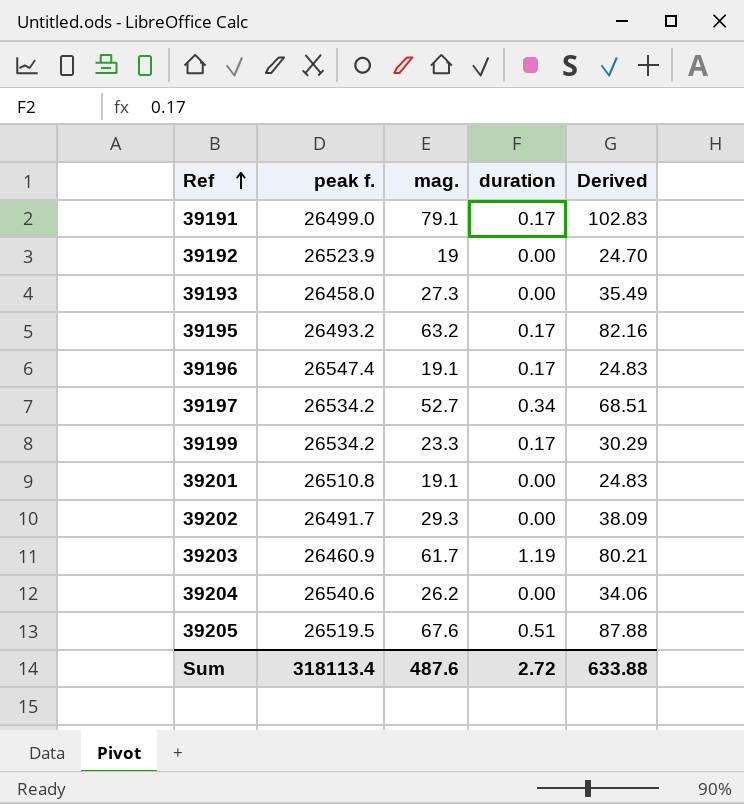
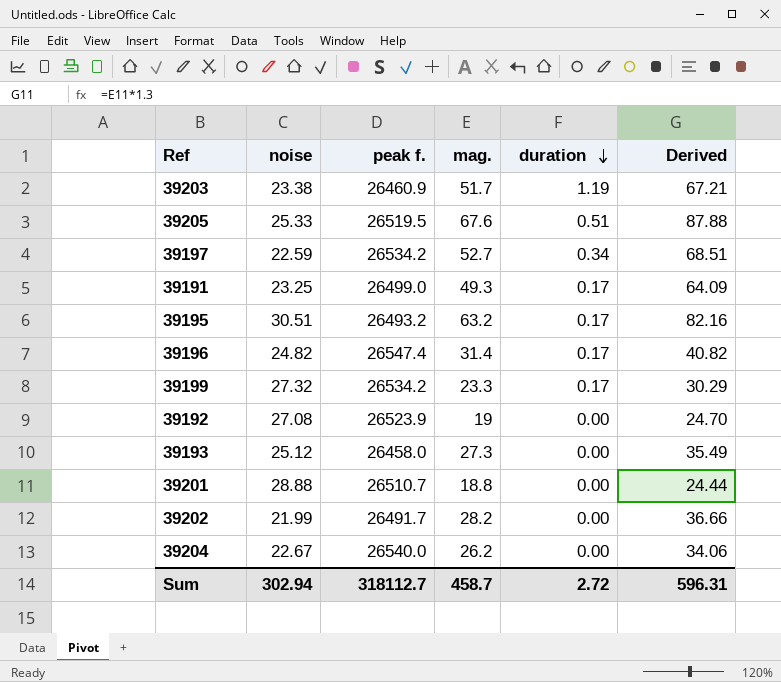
row order: Ref ascending -> duration descending
column noise | position: none -> 2
39203 | mag.: 61.7 -> 51.7
39203 | Derived: 80.21 -> 67.21
39191 | mag.: 79.1 -> 49.3
39191 | Derived: 102.83 -> 64.09
39196 | mag.: 19.1 -> 31.4
39196 | Derived: 24.83 -> 40.82
39201 | peak f.: 26510.8 -> 26510.7
39201 | mag.: 19.1 -> 18.8
39201 | Derived: 24.83 -> 24.44
39202 | mag.: 29.3 -> 28.2
39202 | Derived: 38.09 -> 36.66
39204 | peak f.: 26540.6 -> 26540.0
Sum | peak f.: 318113.4 -> 318112.7
Sum | mag.: 487.6 -> 458.7
Sum | Derived: 633.88 -> 596.31

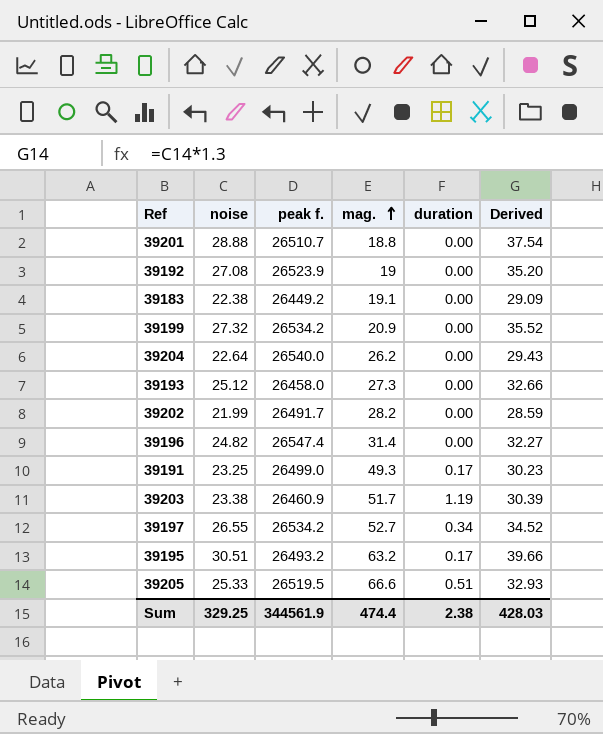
row order: duration descending -> mag. ascending
column Derived | formula: [mag.] * 1.3 -> [noise] * 1.3
row 39183: none -> 22.38 | 26449.2 | 19.1 | 0.00 | 29.09
39199 | mag.: 23.3 -> 20.9
39199 | duration: 0.17 -> 0.00
39204 | noise: 22.67 -> 22.64
39196 | duration: 0.17 -> 0.00
39197 | noise: 22.59 -> 26.55
39205 | mag.: 67.6 -> 66.6
Sum | noise: 302.94 -> 329.25
Sum | peak f.: 318112.7 -> 344561.9
Sum | mag.: 458.7 -> 474.4
Sum | duration: 2.72 -> 2.38
Sum | Derived: 596.31 -> 428.03

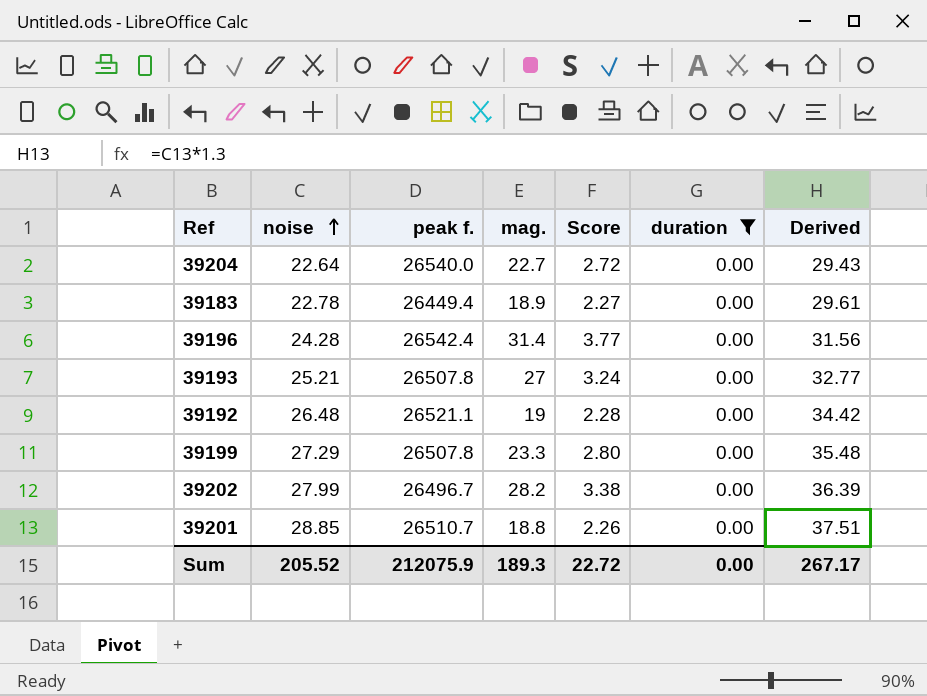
filter: none -> duration = 0.00
row order: mag. ascending -> noise ascending
column Score | formula: none -> [mag.] * 0.12
39204 | mag.: 26.2 -> 22.7
39183 | noise: 22.38 -> 22.78
39183 | peak f.: 26449.2 -> 26449.4
39183 | mag.: 19.1 -> 18.9
39183 | Derived: 29.09 -> 29.61
39196 | noise: 24.82 -> 24.28
39196 | peak f.: 26547.4 -> 26542.4
39196 | Derived: 32.27 -> 31.56
39193 | noise: 25.12 -> 25.21
39193 | peak f.: 26458.0 -> 26507.8
39193 | mag.: 27.3 -> 27
39193 | Derived: 32.66 -> 32.77
39192 | noise: 27.08 -> 26.48
39192 | peak f.: 26523.9 -> 26521.1
39192 | Derived: 35.20 -> 34.42
39199 | noise: 27.32 -> 27.29
39199 | peak f.: 26534.2 -> 26507.8
39199 | mag.: 20.9 -> 23.3
39199 | Derived: 35.52 -> 35.48
39202 | noise: 21.99 -> 27.99
39202 | peak f.: 26491.7 -> 26496.7
39202 | Derived: 28.59 -> 36.39
39201 | noise: 28.88 -> 28.85
39201 | Derived: 37.54 -> 37.51
Sum | noise: 329.25 -> 205.52
Sum | peak f.: 344561.9 -> 212075.9
Sum | mag.: 474.4 -> 189.3
Sum | duration: 2.38 -> 0.00
Sum | Derived: 428.03 -> 267.17

